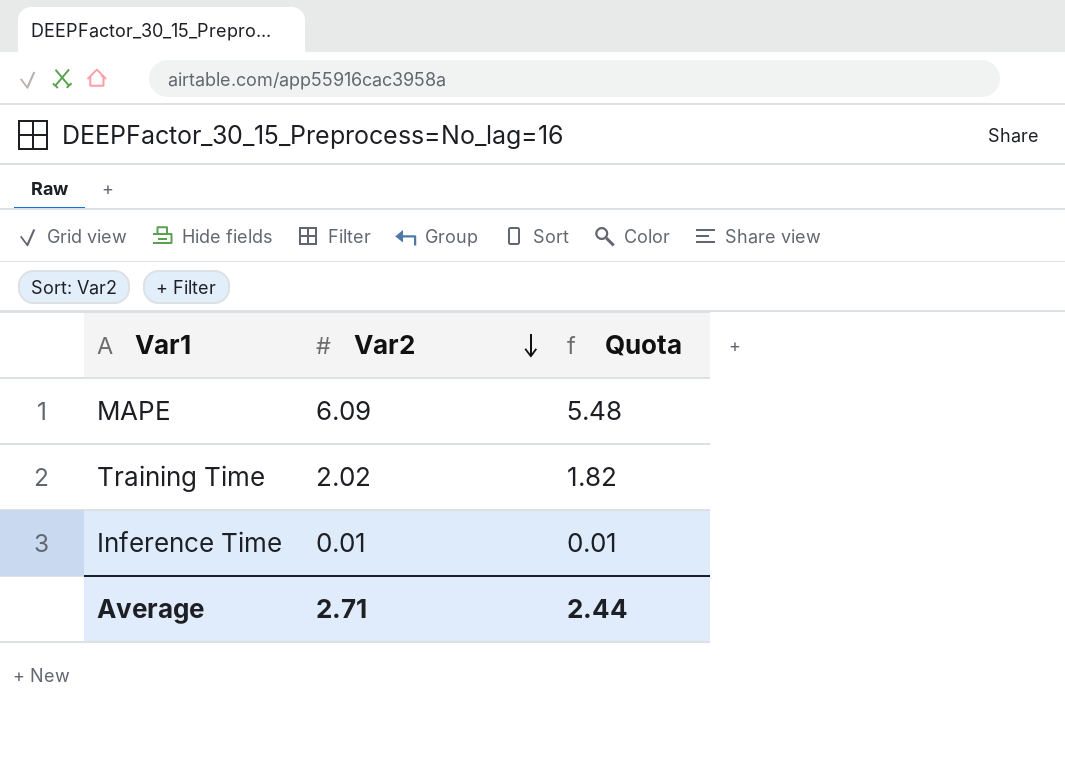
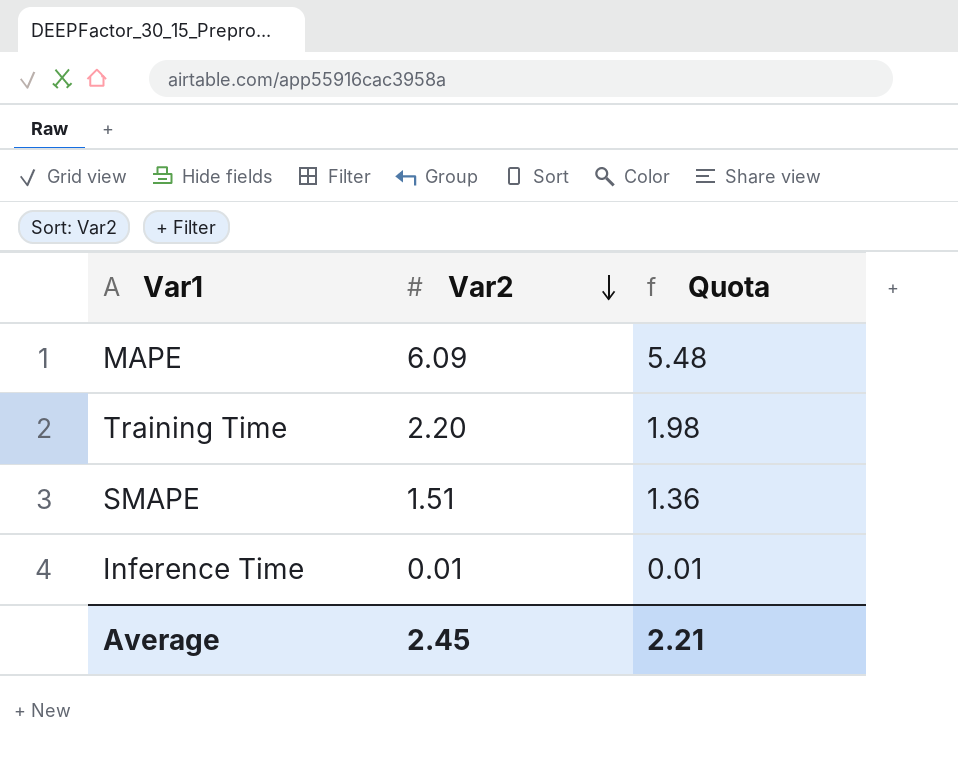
Training Time | Var2: 2.02 -> 2.20
Training Time | Quota: 1.82 -> 1.98
row SMAPE: none -> 1.51 | 1.36
Average | Var2: 2.71 -> 2.45
Average | Quota: 2.44 -> 2.21

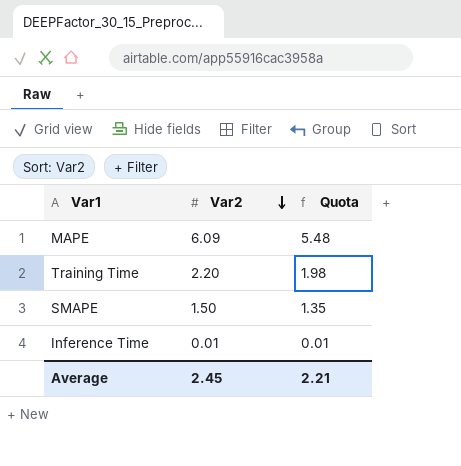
SMAPE | Var2: 1.51 -> 1.50
SMAPE | Quota: 1.36 -> 1.35

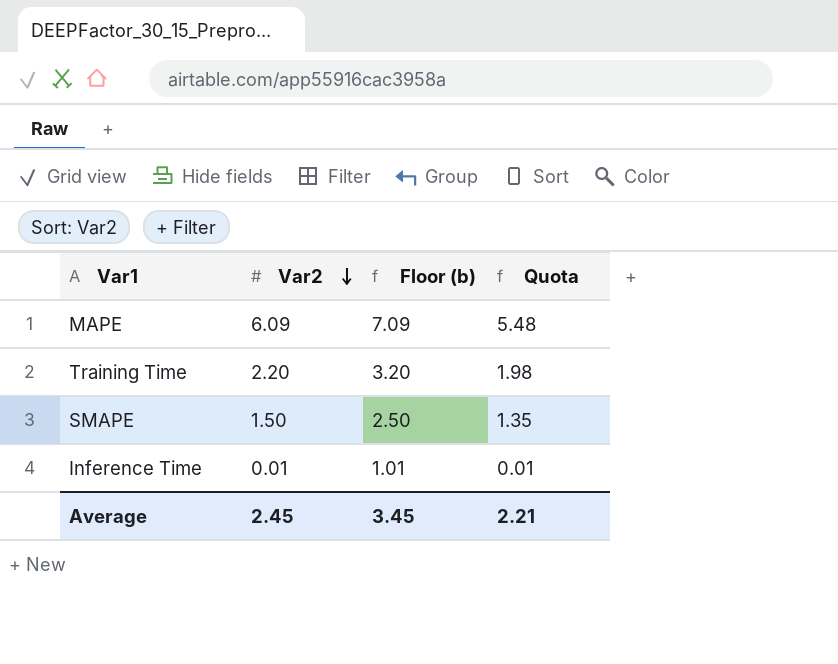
column Floor (b) | formula: none -> [Var2] + 1

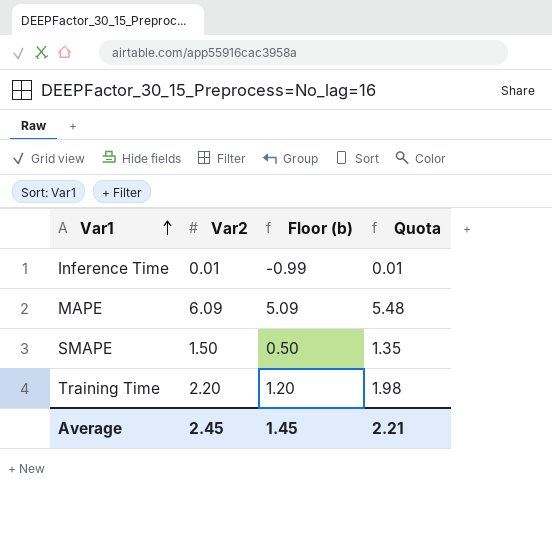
row order: Var2 descending -> Var1 ascending
column Floor (b) | formula: [Var2] + 1 -> [Var2] - 1
Average | Floor (b): 3.45 -> 1.45

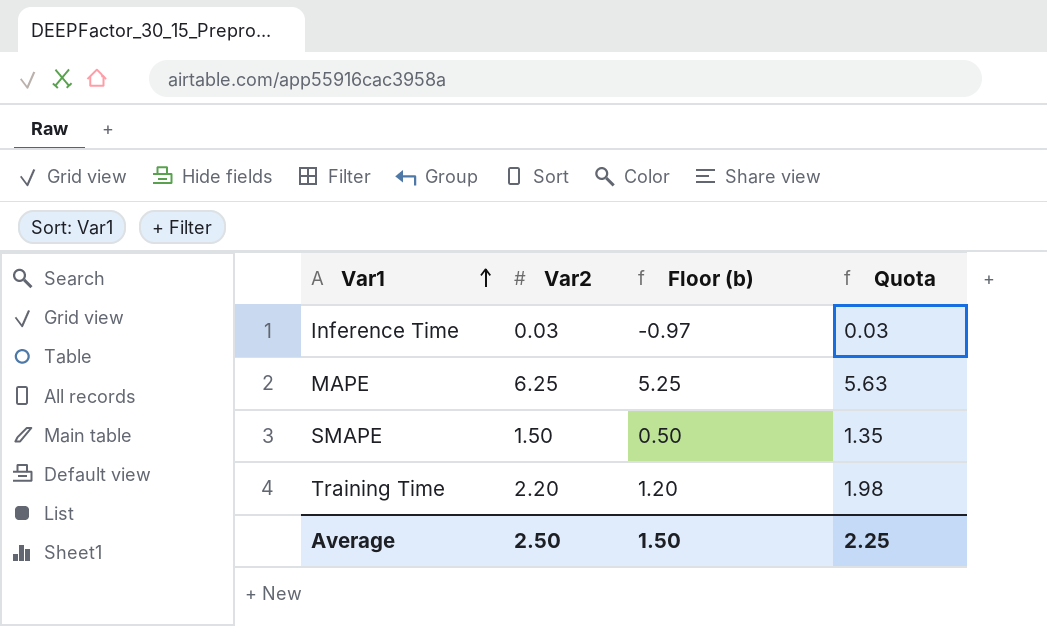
Inference Time | Var2: 0.01 -> 0.03
Inference Time | Floor (b): -0.99 -> -0.97
Inference Time | Quota: 0.01 -> 0.03
MAPE | Var2: 6.09 -> 6.25
MAPE | Floor (b): 5.09 -> 5.25
MAPE | Quota: 5.48 -> 5.63
Average | Var2: 2.45 -> 2.50
Average | Floor (b): 1.45 -> 1.50
Average | Quota: 2.21 -> 2.25

